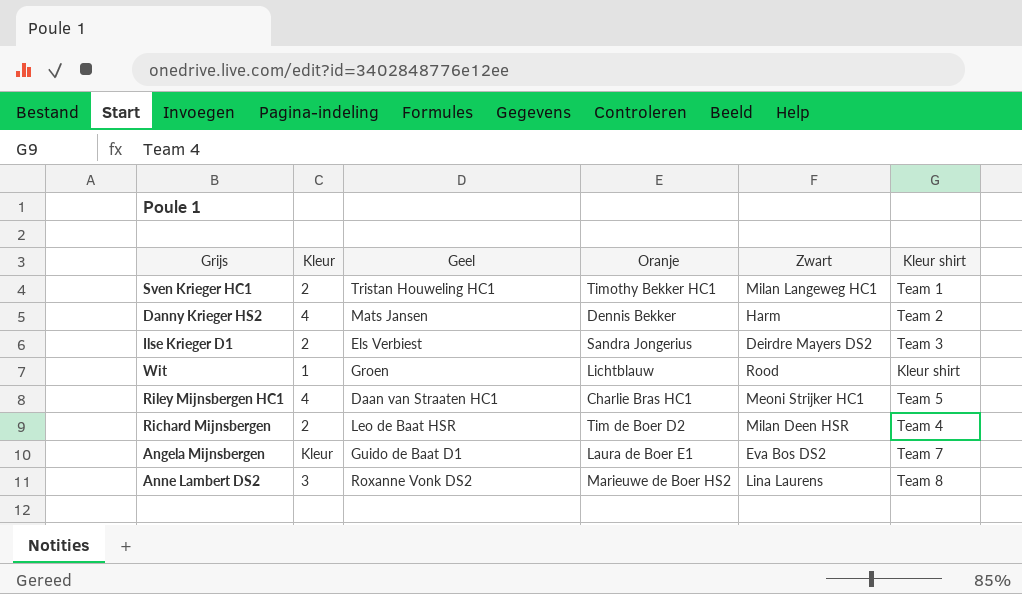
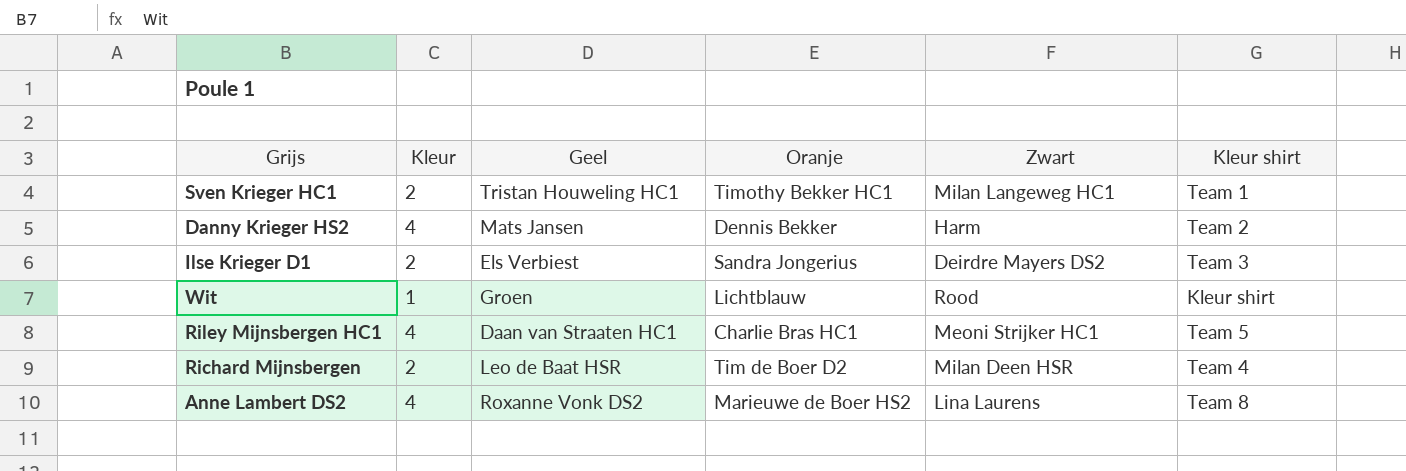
row Angela Mijnsbergen: Kleur | Guido de Baat D1 | Laura de Boer E1 | Eva Bos DS2 | Team 7 -> none
Anne Lambert DS2 | Kleur: 3 -> 4

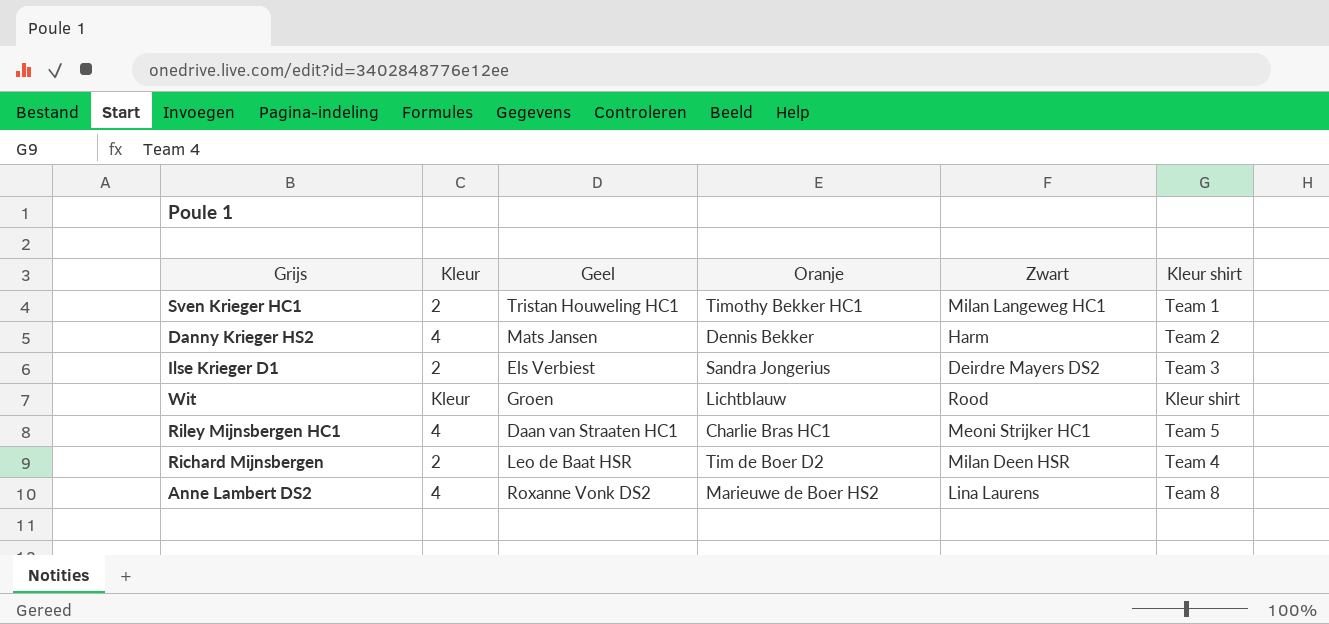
Wit | Kleur: 1 -> Kleur

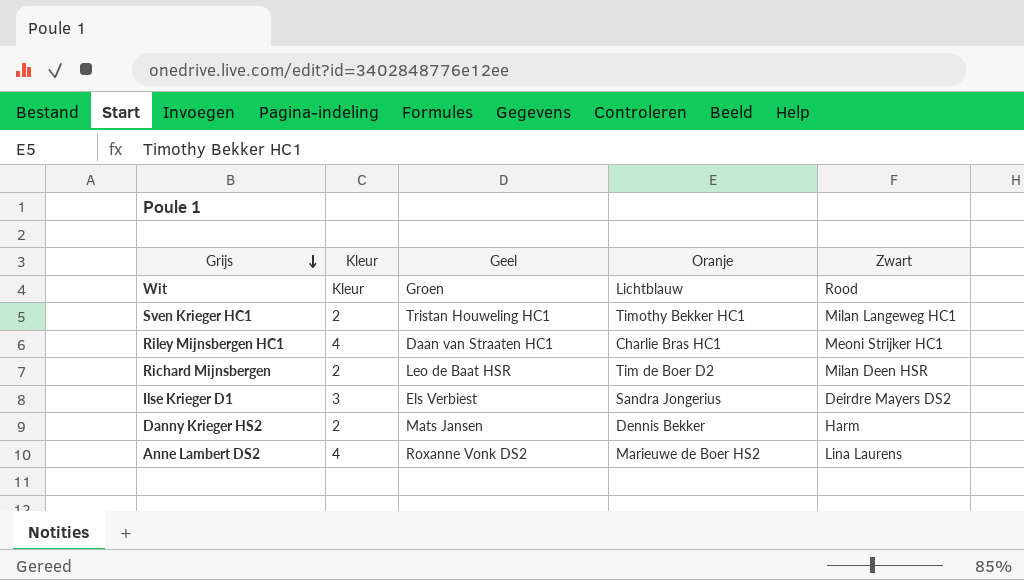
row order: none -> Grijs descending
column Kleur shirt | position: 6 -> none
Ilse Krieger D1 | Kleur: 2 -> 3
Danny Krieger HS2 | Kleur: 4 -> 2

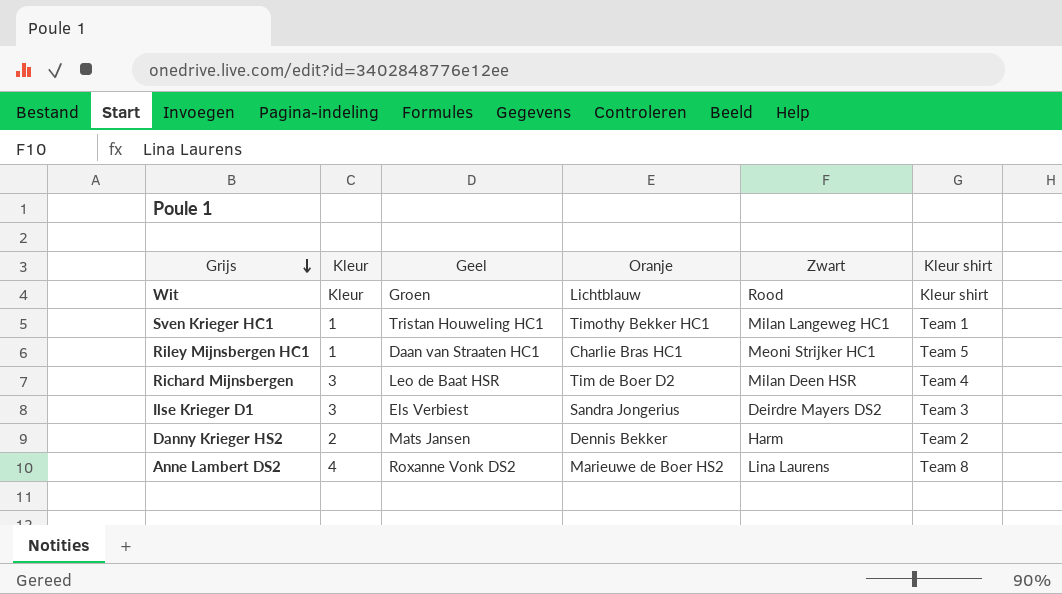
column Kleur shirt | position: none -> 6
Sven Krieger HC1 | Kleur: 2 -> 1
Riley Mijnsbergen HC1 | Kleur: 4 -> 1
Richard Mijnsbergen | Kleur: 2 -> 3

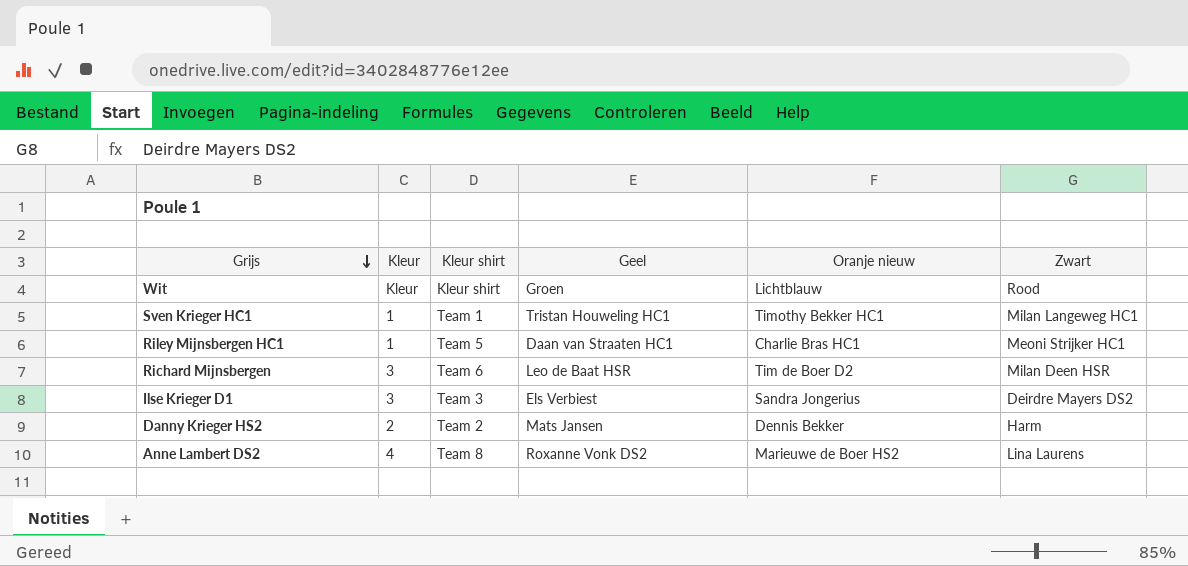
column Kleur shirt | position: 6 -> 3
column name: Oranje -> Oranje nieuw
Richard Mijnsbergen | Kleur shirt: Team 4 -> Team 6

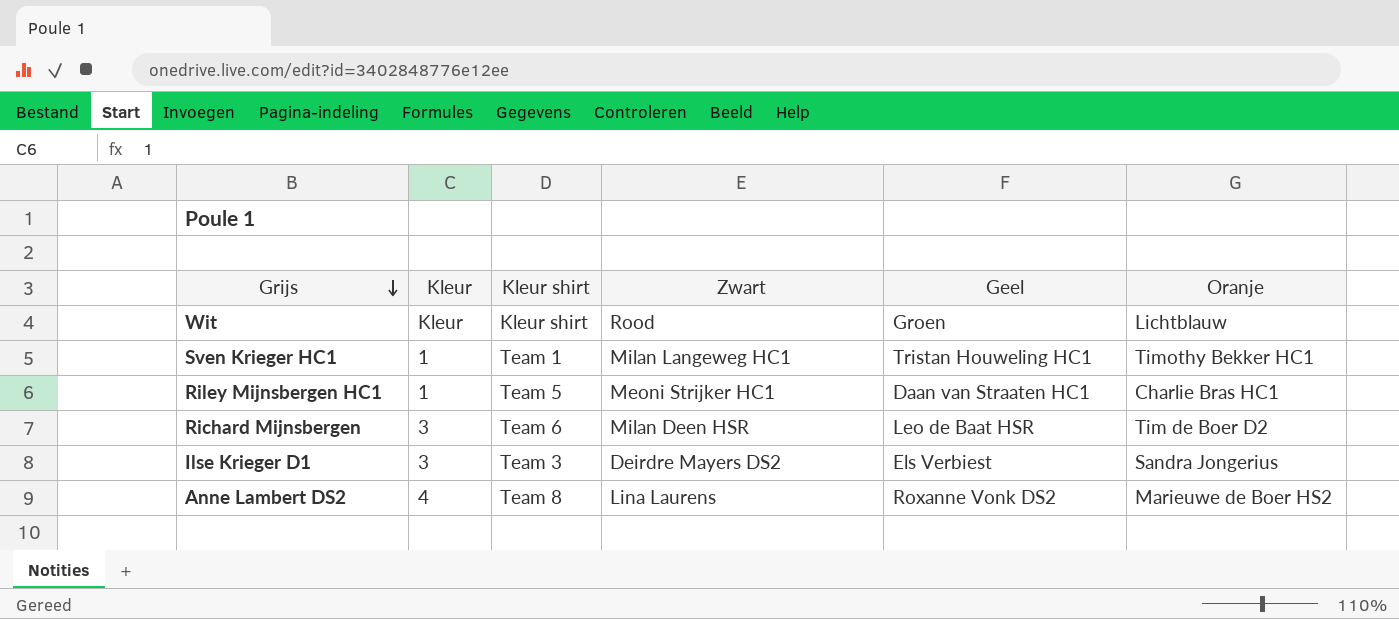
column Zwart | position: 6 -> 4
column name: Oranje nieuw -> Oranje
row Danny Krieger HS2: 2 | Team 2 | Mats Jansen | Dennis Bekker | Harm -> none

